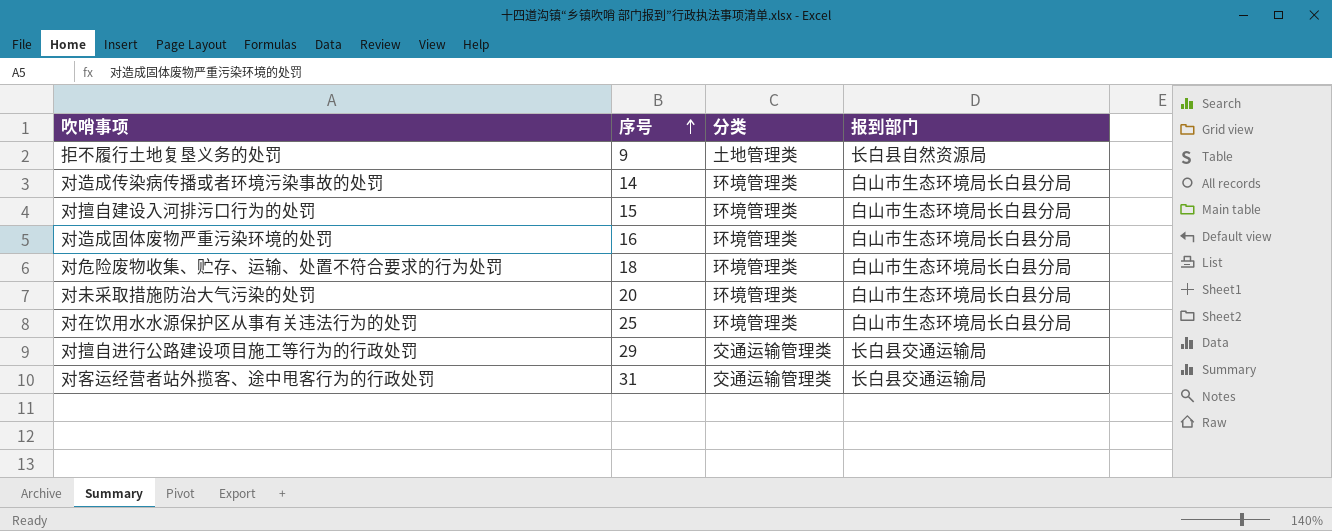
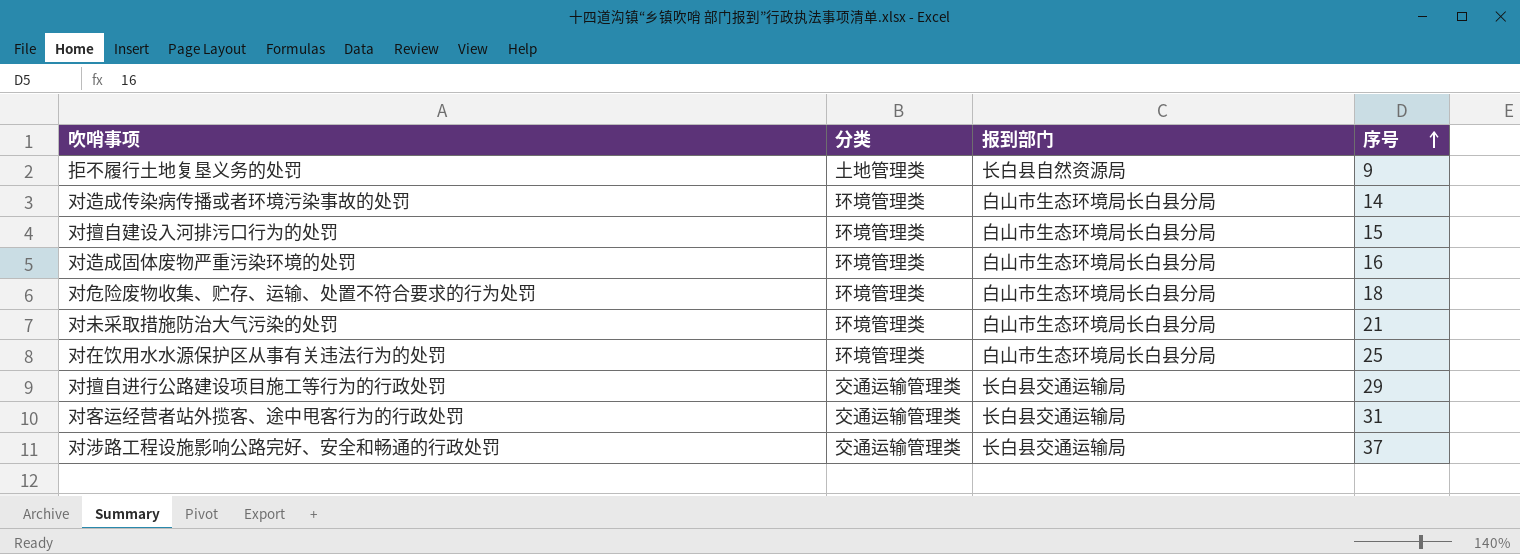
column 序号 | position: 2 -> 4
对未采取措施防治大气污染的处罚 | 序号: 20 -> 21
row 对涉路工程设施影响公路完好、安全和畅通的行政处罚: none -> 交通运输管理类 | 长白县交通运输局 | 37

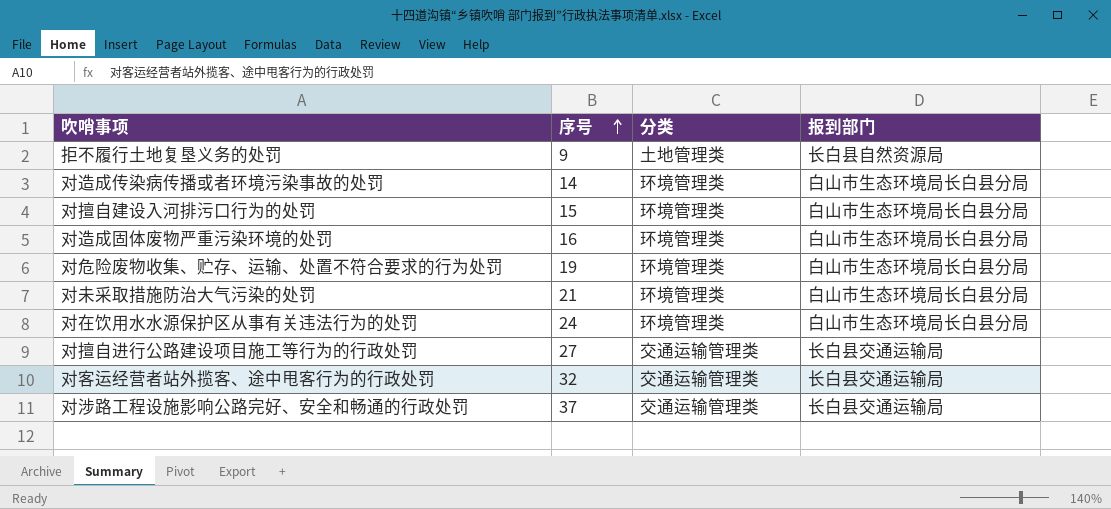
column 序号 | position: 4 -> 2
对危险废物收集、贮存、运输、处置不符合要求的行为处罚 | 序号: 18 -> 19
对在饮用水水源保护区从事有关违法行为的处罚 | 序号: 25 -> 24
对擅自进行公路建设项目施工等行为的行政处罚 | 序号: 29 -> 27
对客运经营者站外揽客、途中甩客行为的行政处罚 | 序号: 31 -> 32

